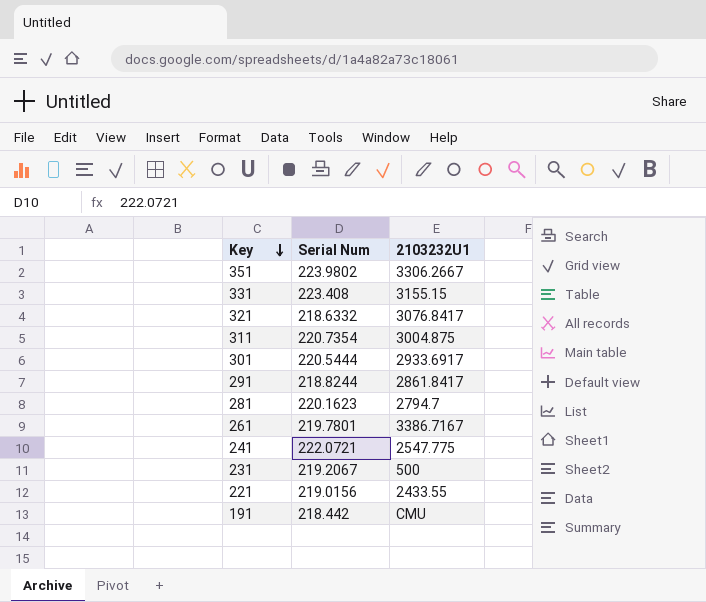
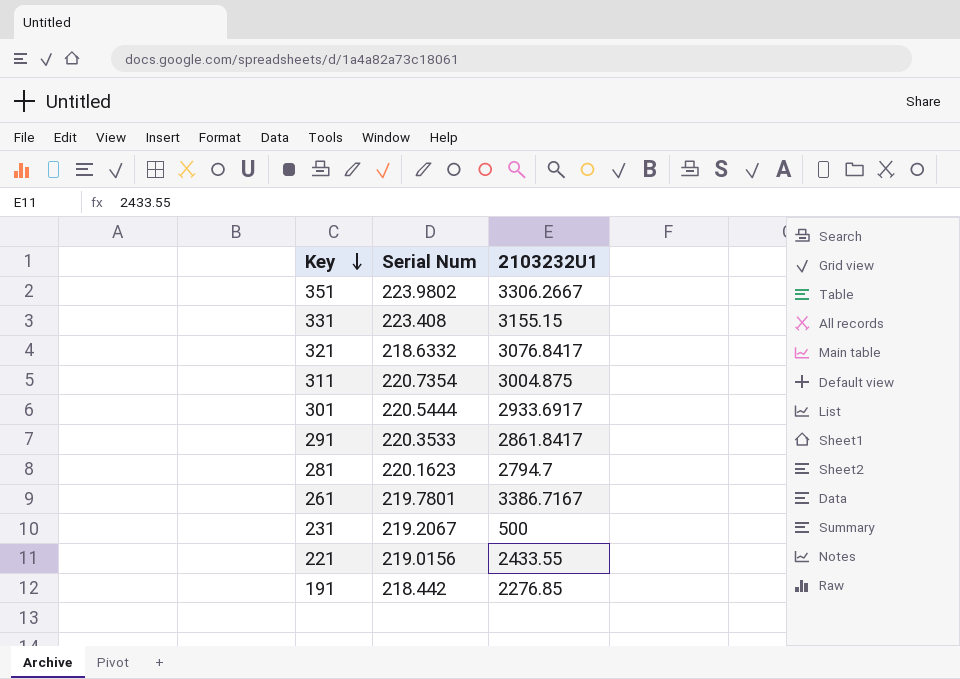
row 241: 222.0721 | 2547.775 -> none
291 | Serial Num: 218.8244 -> 220.3533
191 | 2103232U1: CMU -> 2276.85

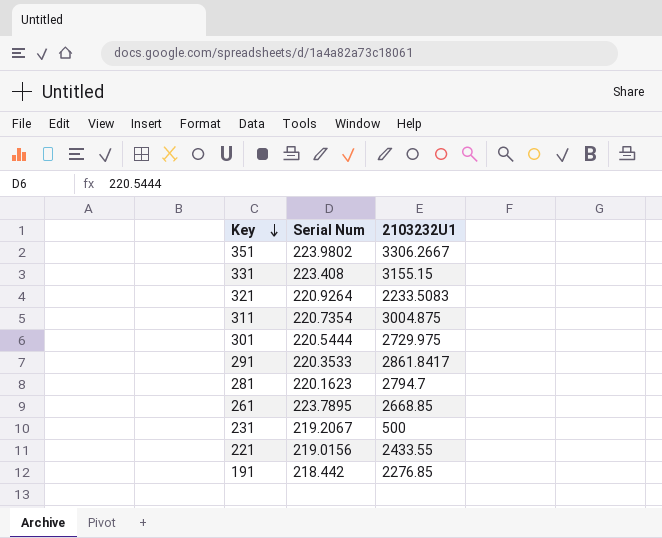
321 | Serial Num: 218.6332 -> 220.9264
321 | 2103232U1: 3076.8417 -> 2233.5083
301 | 2103232U1: 2933.6917 -> 2729.975
261 | Serial Num: 219.7801 -> 223.7895
261 | 2103232U1: 3386.7167 -> 2668.85

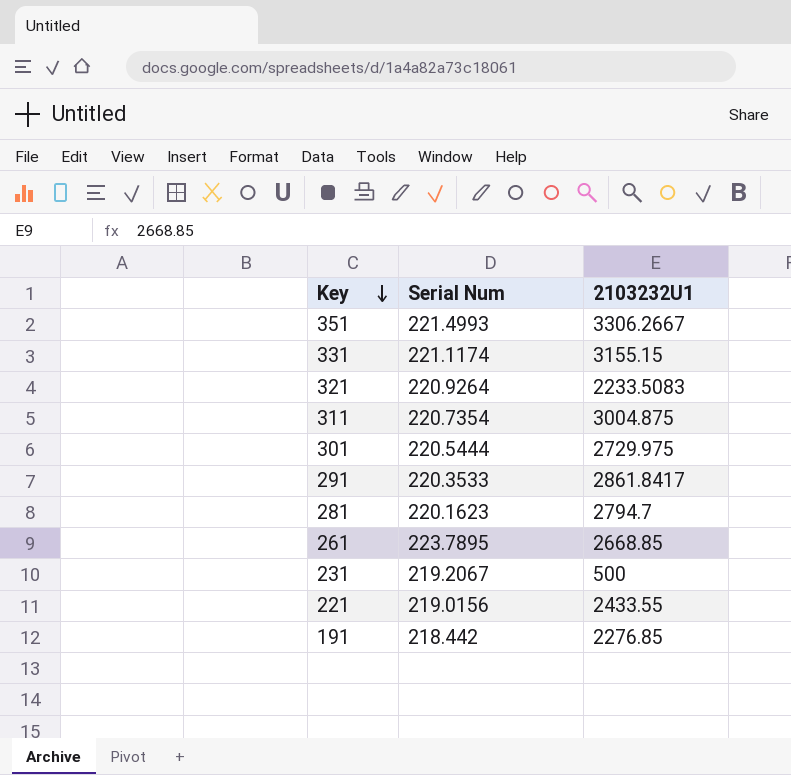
351 | Serial Num: 223.9802 -> 221.4993
331 | Serial Num: 223.408 -> 221.1174

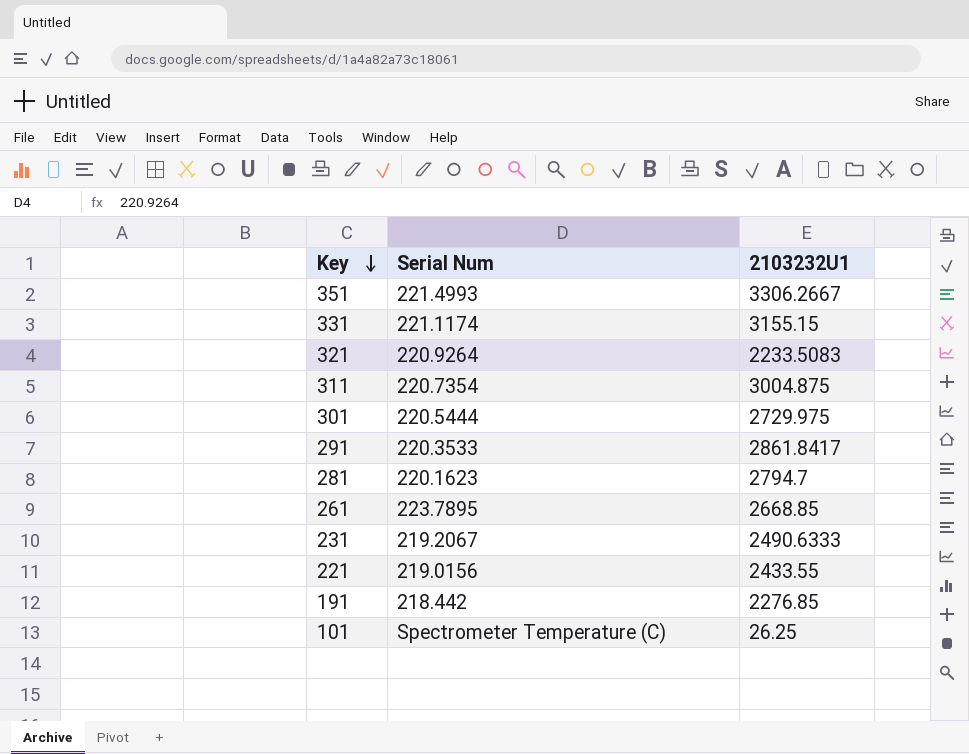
231 | 2103232U1: 500 -> 2490.6333
row 101: none -> Spectrometer Temperature (C) | 26.25

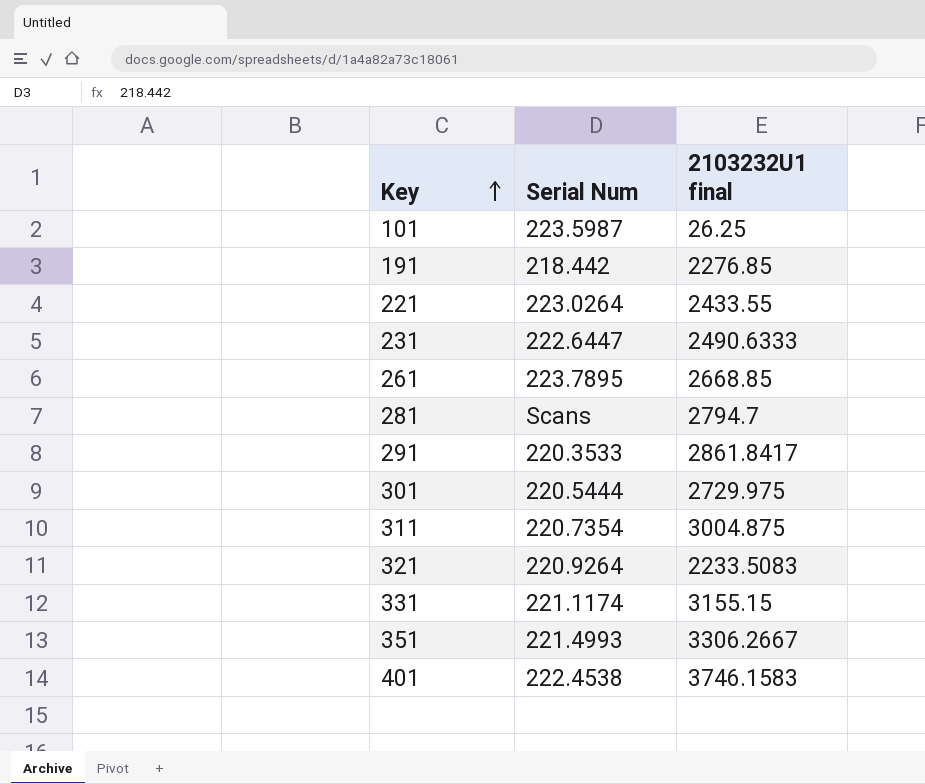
row order: Key descending -> Key ascending
column name: 2103232U1 -> 2103232U1 final
101 | Serial Num: Spectrometer Temperature (C) -> 223.5987
221 | Serial Num: 219.0156 -> 223.0264
231 | Serial Num: 219.2067 -> 222.6447
281 | Serial Num: 220.1623 -> Scans
row 401: none -> 222.4538 | 3746.1583

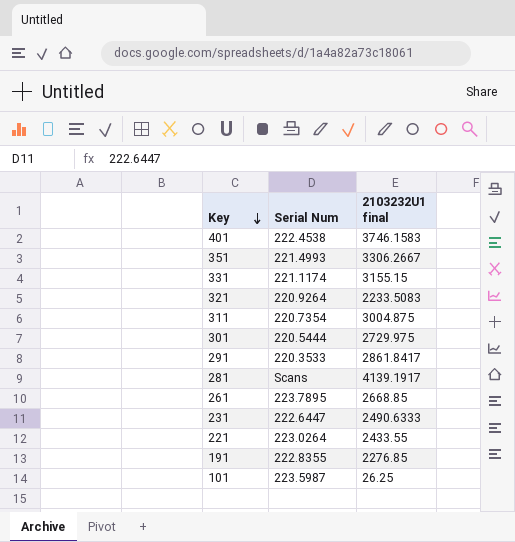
row order: Key ascending -> Key descending
281 | 2103232U1 final: 2794.7 -> 4139.1917
191 | Serial Num: 218.442 -> 222.8355

